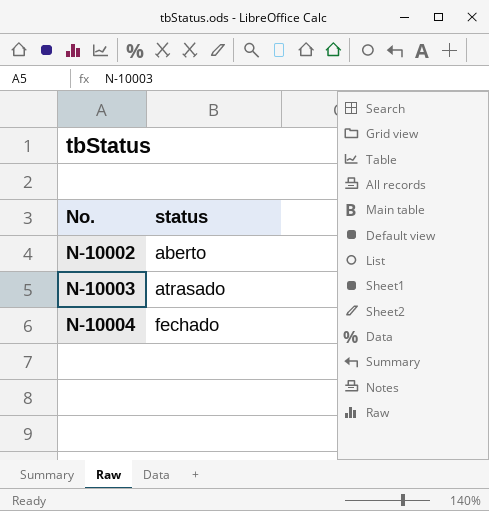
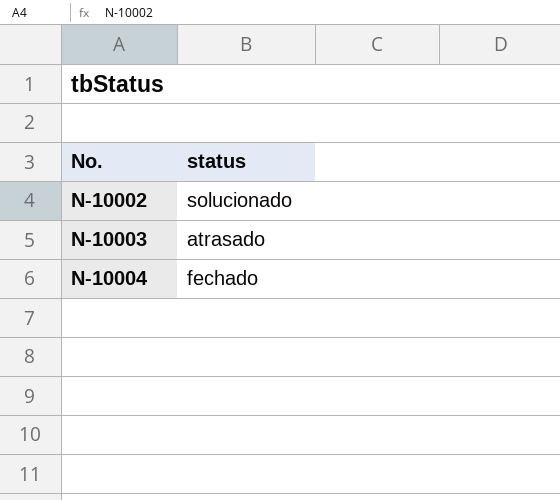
N-10002 | status: aberto -> solucionado

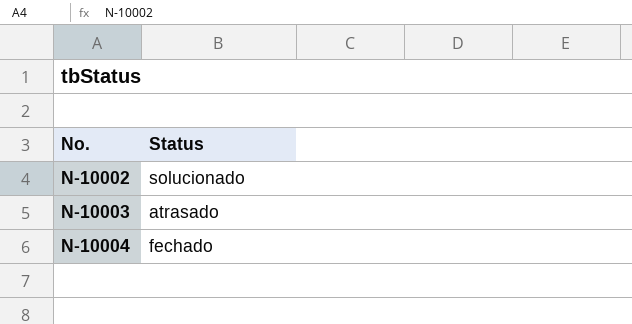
column name: status -> Status

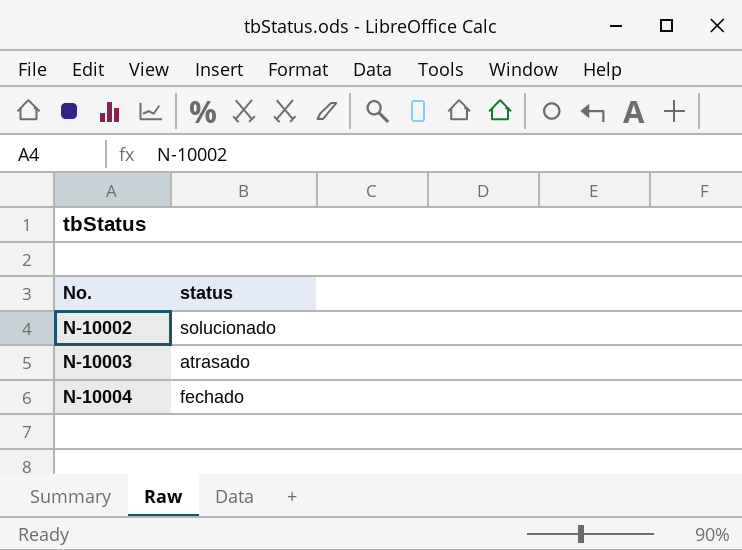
column name: Status -> status

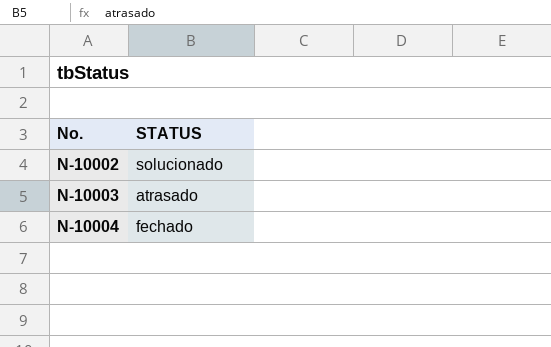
column name: status -> STATUS

